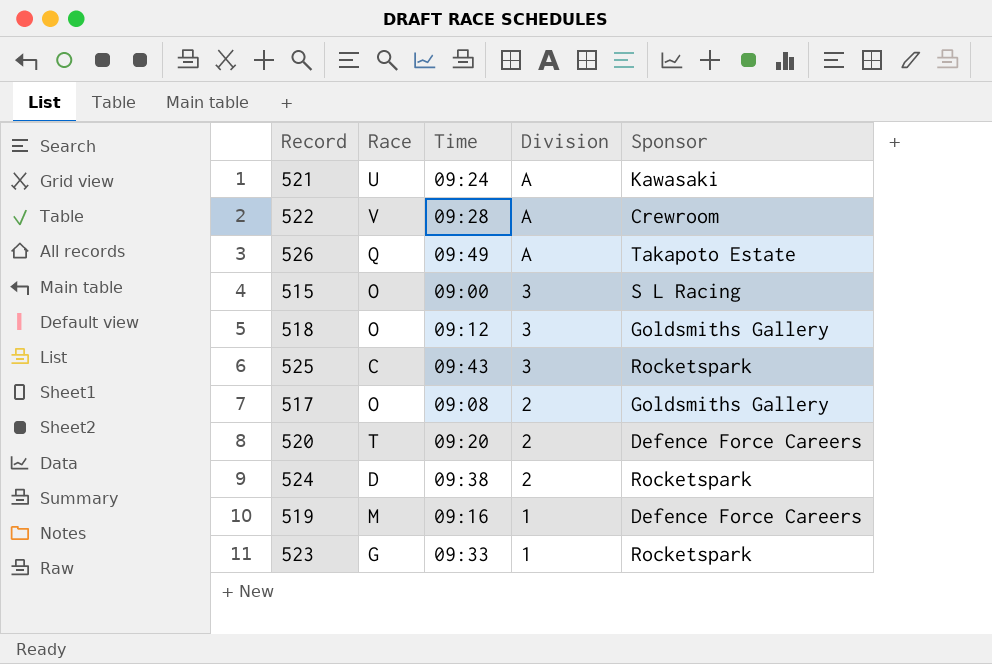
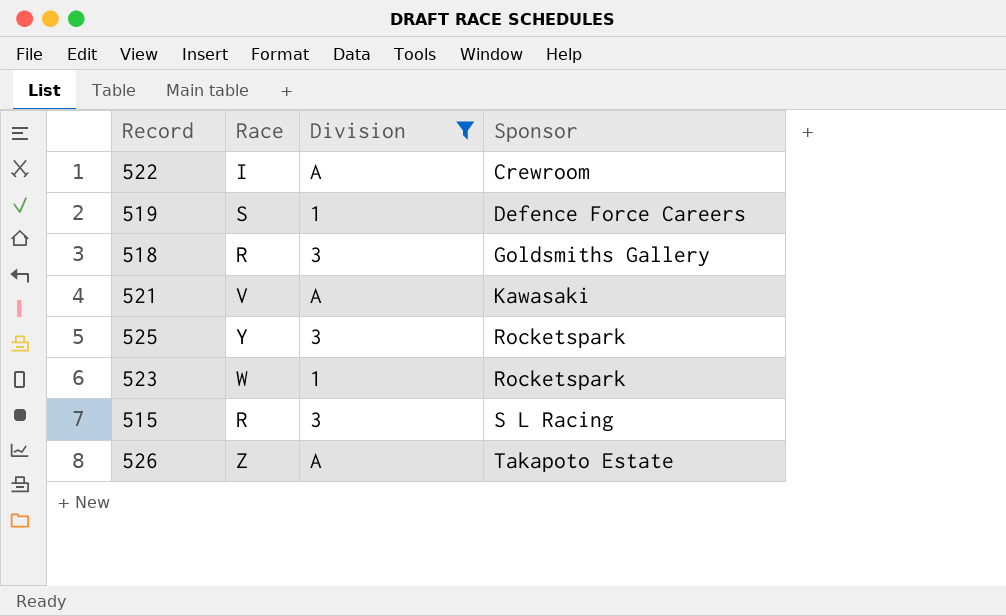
filter: none -> Division != 2
row order: Division descending -> Sponsor ascending
column Time | position: 3 -> none
522 | Race: V -> I
519 | Race: M -> S
518 | Race: O -> R
521 | Race: U -> V
525 | Race: C -> Y
523 | Race: G -> W
515 | Race: O -> R
526 | Race: Q -> Z

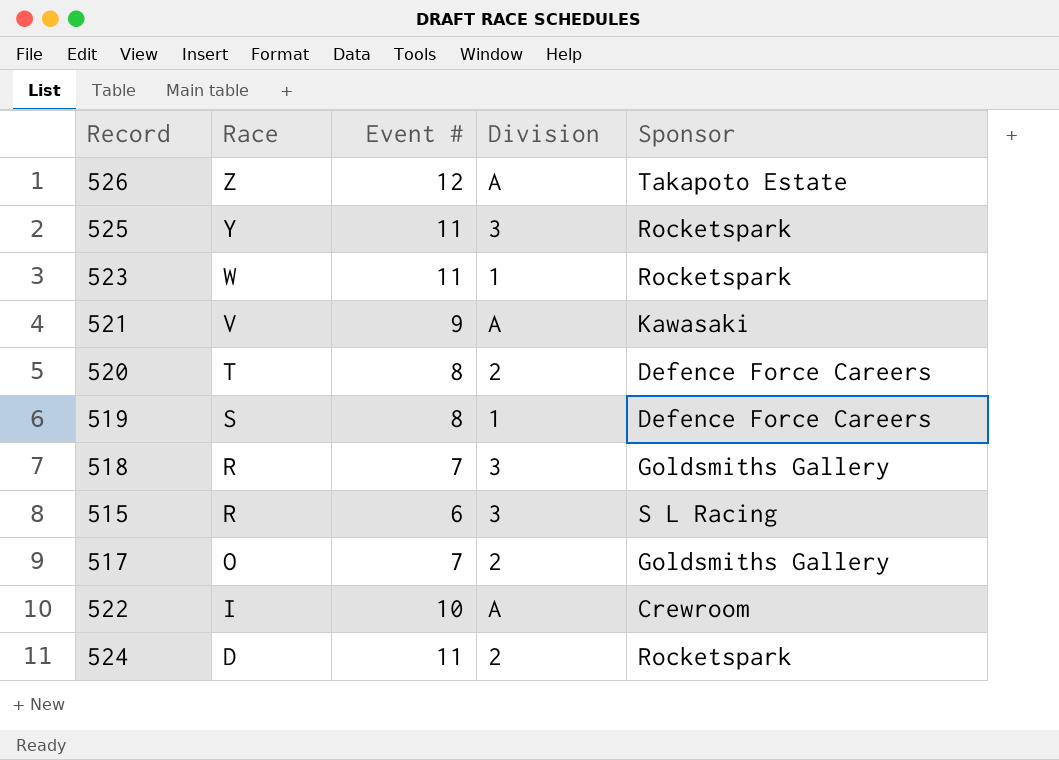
filter: Division != 2 -> none
row order: Sponsor ascending -> Race descending
column Event # | position: none -> 3

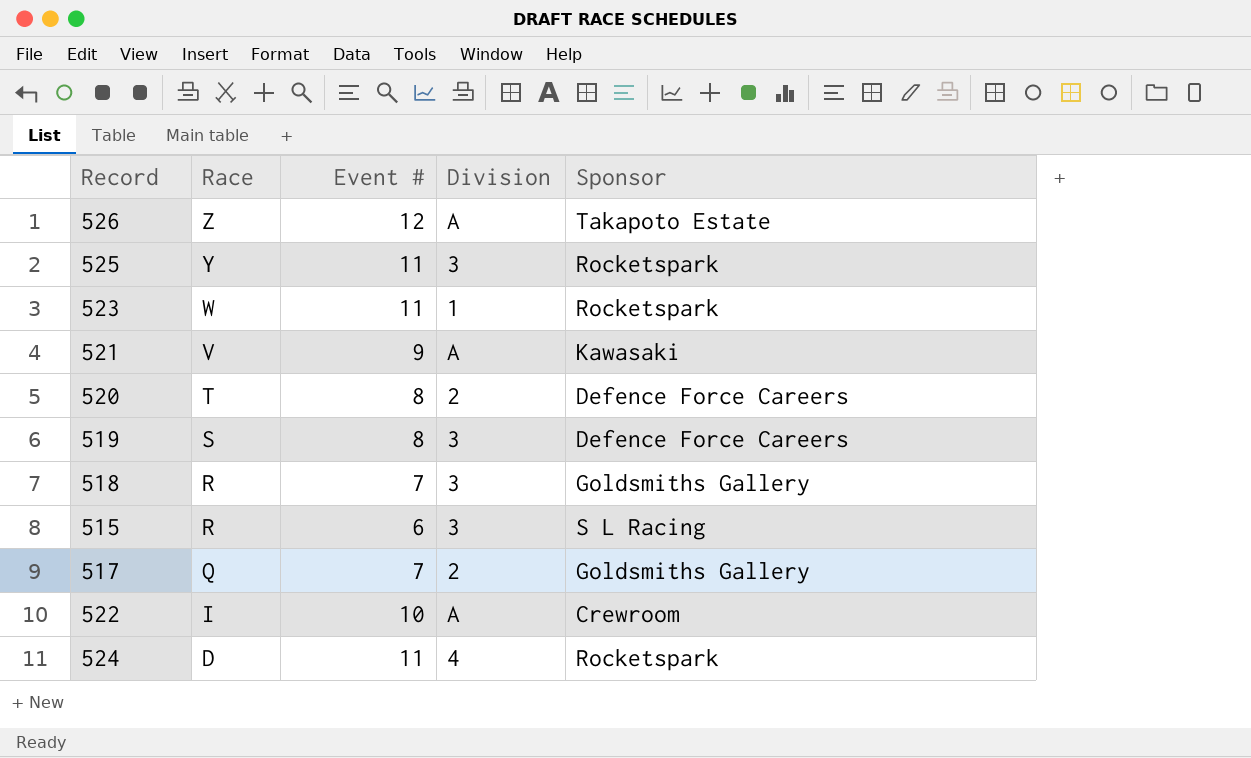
519 | Division: 1 -> 3
517 | Race: O -> Q
524 | Division: 2 -> 4

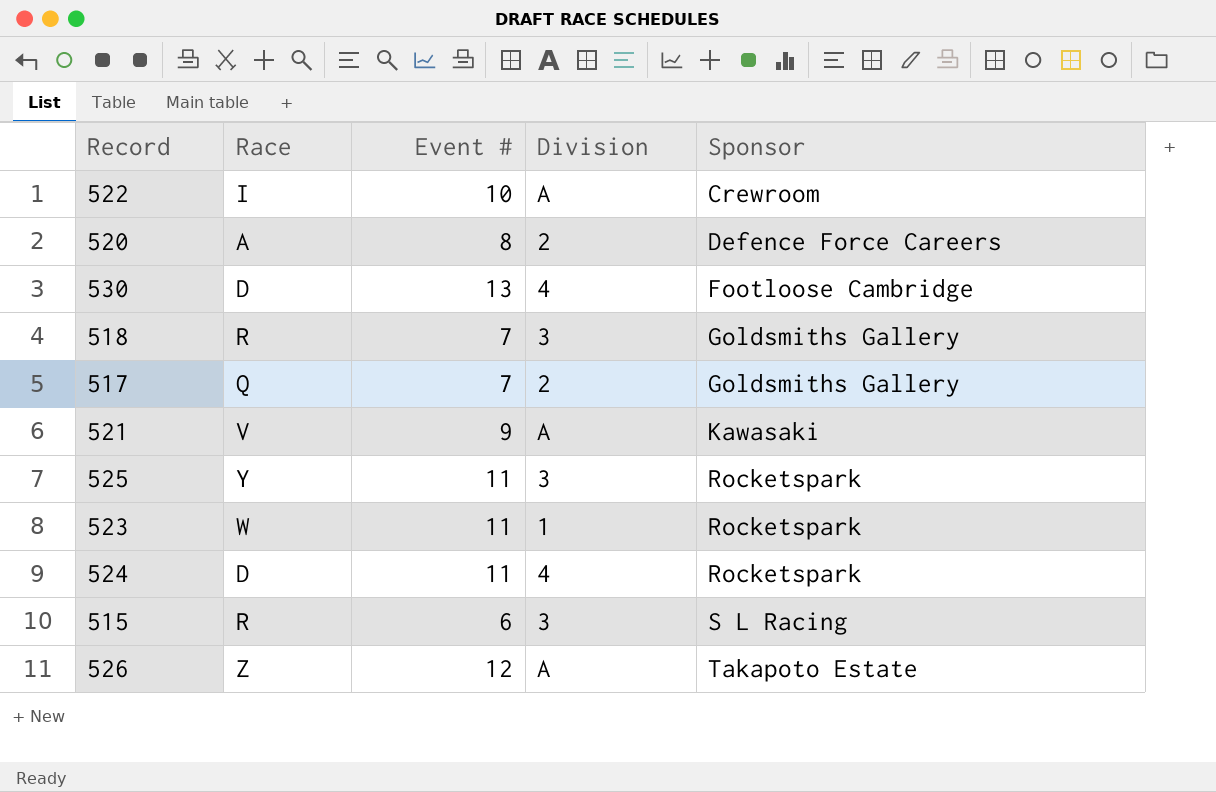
row order: Race descending -> Sponsor ascending
row 519: S | 8 | 3 | Defence Force Careers -> none
520 | Race: T -> A
row 530: none -> D | 13 | 4 | Footloose Cambridge

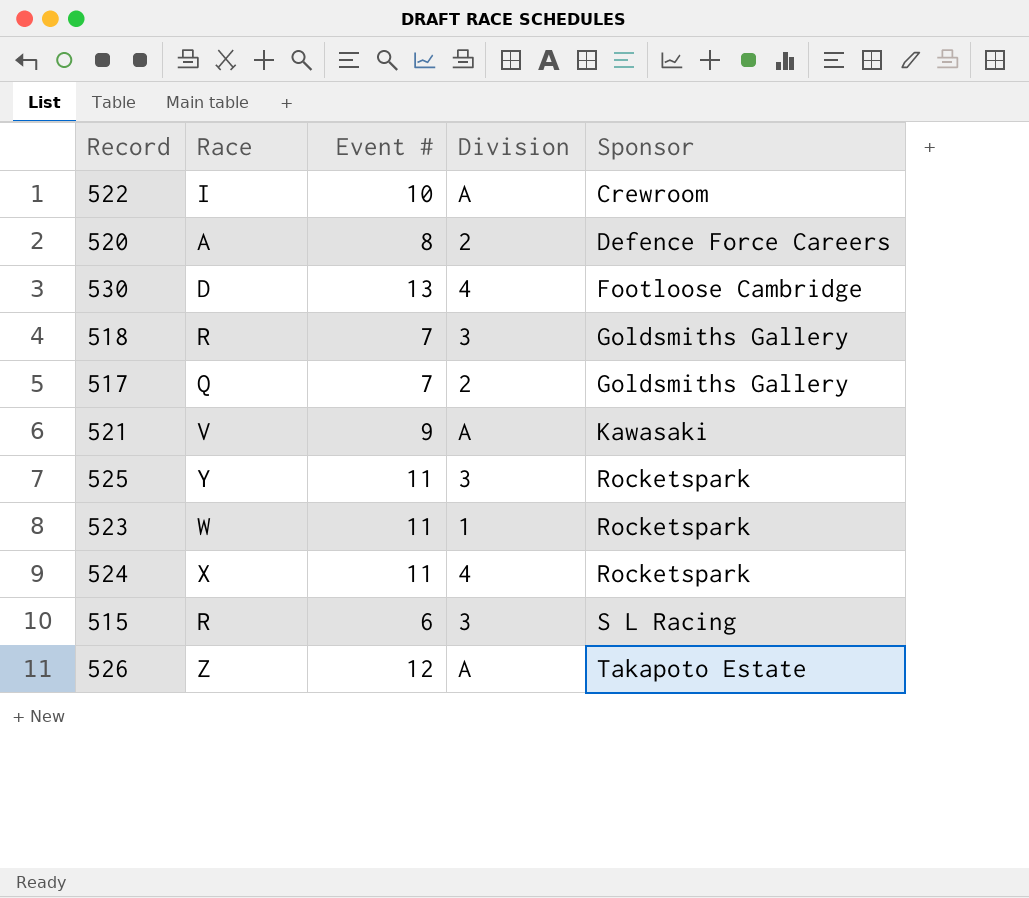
524 | Race: D -> X

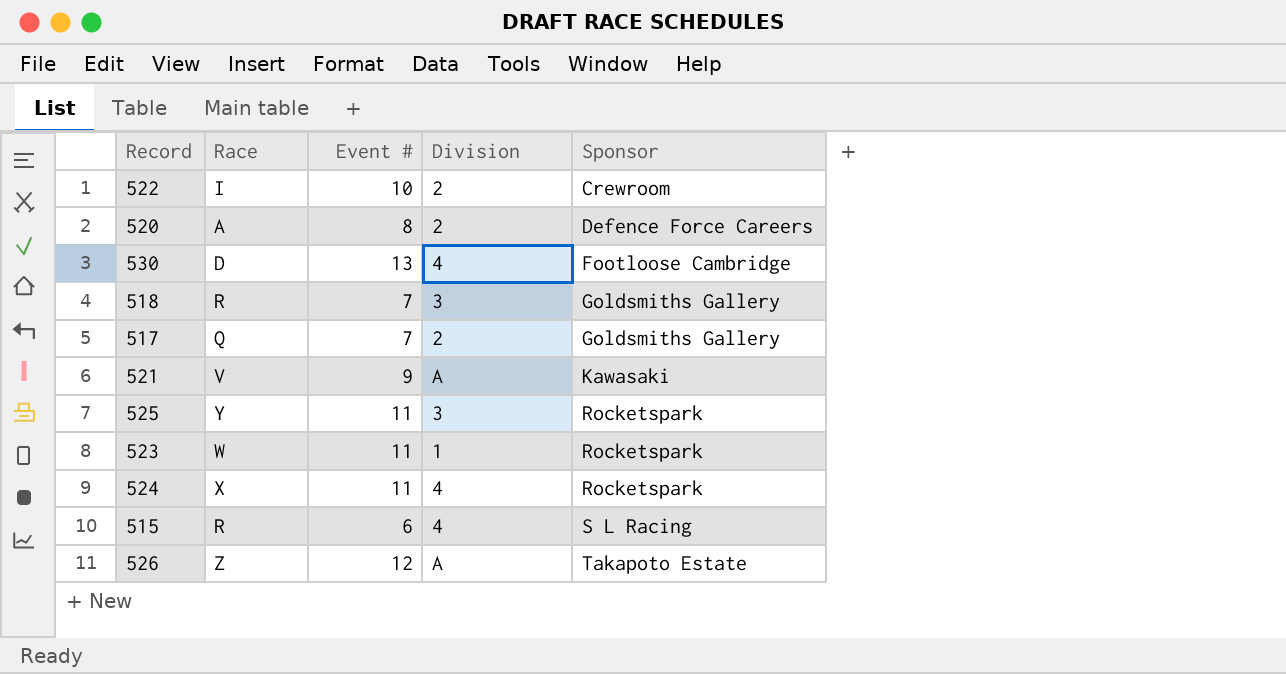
522 | Division: A -> 2
515 | Division: 3 -> 4

